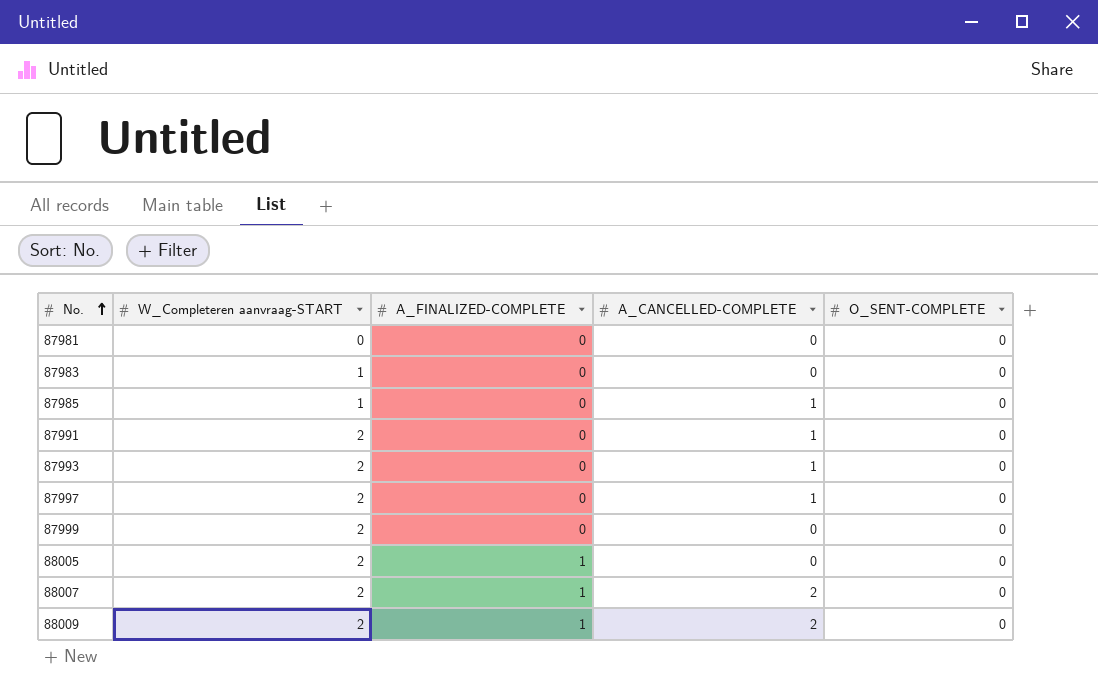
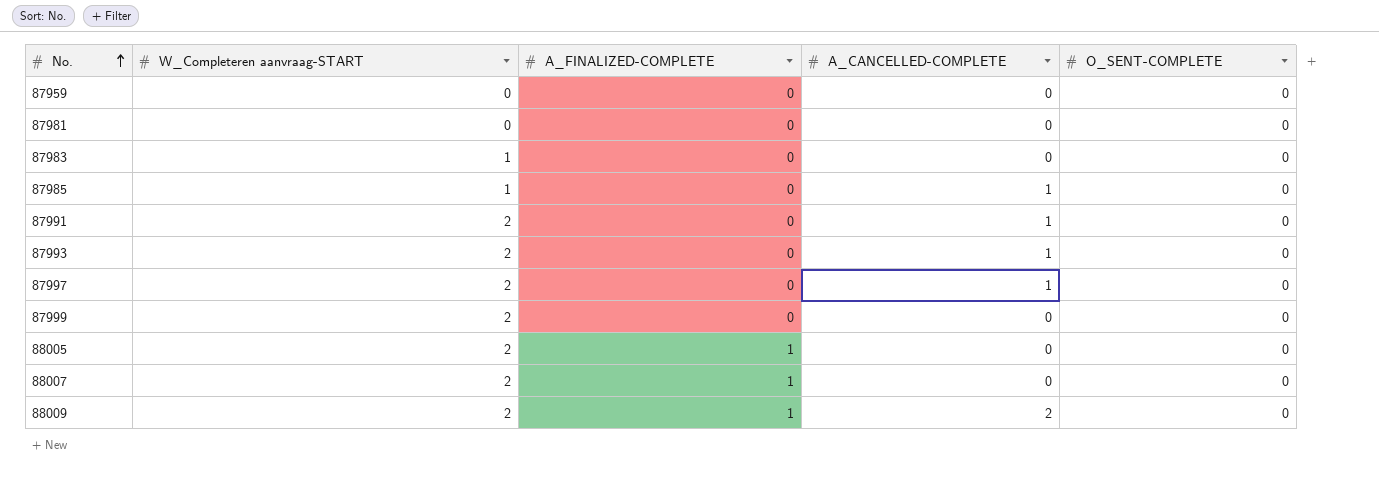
row 87959: none -> 0 | 0 | 0 | 0
88007 | A_CANCELLED-COMPLETE: 2 -> 0

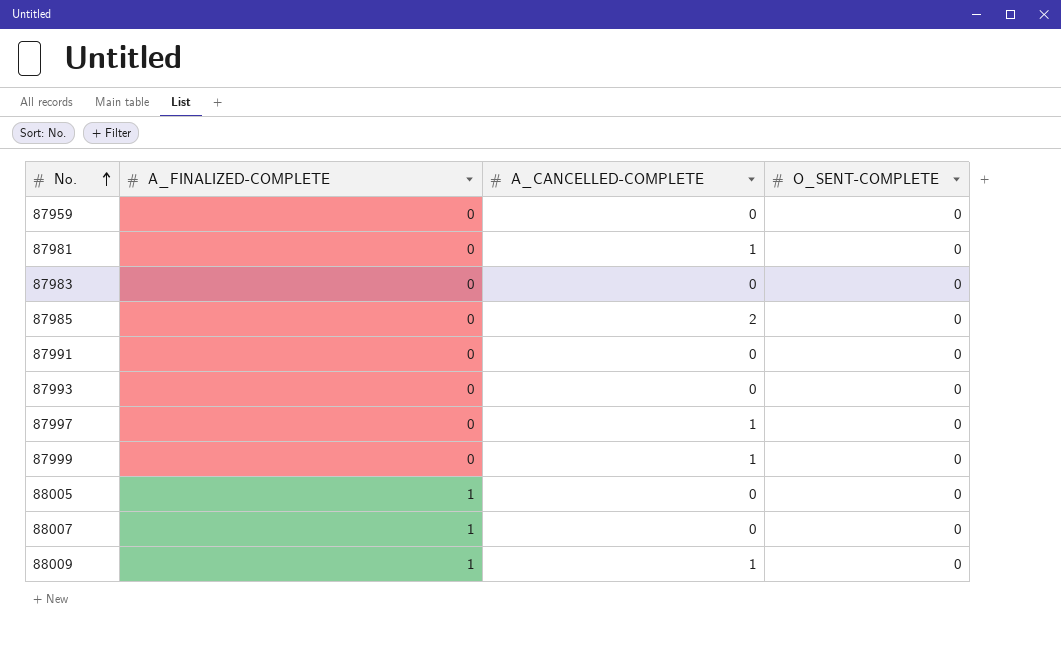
column W_Completeren aanvraag-START | position: 2 -> none
87981 | A_CANCELLED-COMPLETE: 0 -> 1
87985 | A_CANCELLED-COMPLETE: 1 -> 2
87991 | A_CANCELLED-COMPLETE: 1 -> 0
87993 | A_CANCELLED-COMPLETE: 1 -> 0
87999 | A_CANCELLED-COMPLETE: 0 -> 1
88009 | A_CANCELLED-COMPLETE: 2 -> 1

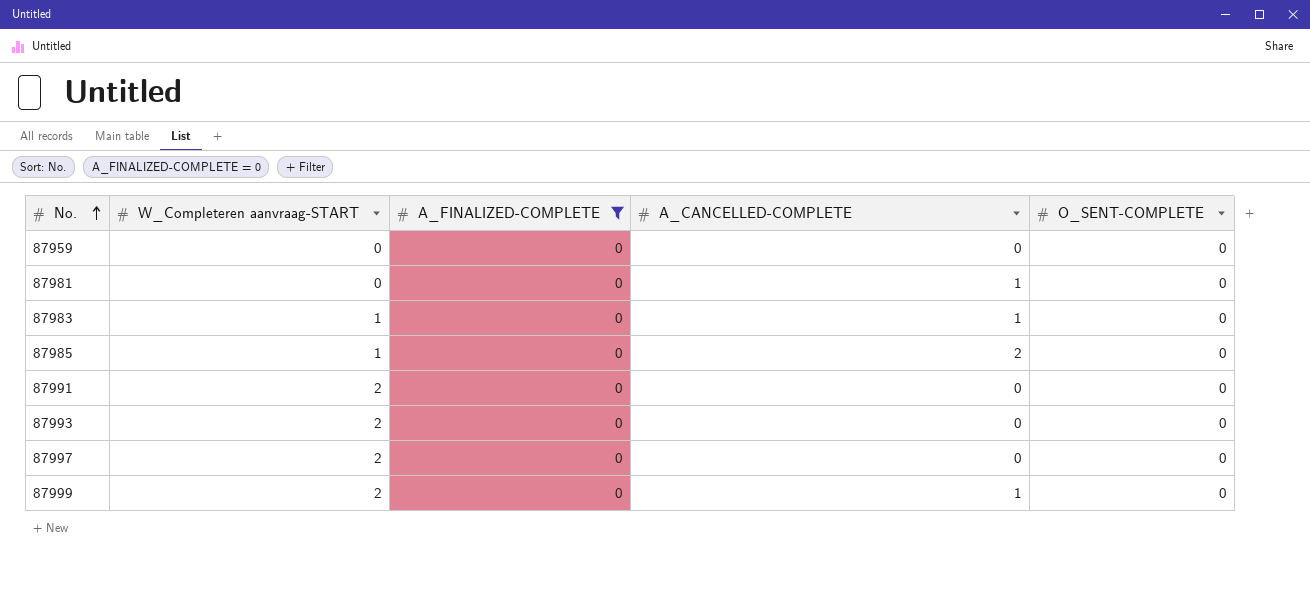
filter: none -> A_FINALIZED-COMPLETE = 0
column W_Completeren aanvraag-START | position: none -> 2
87983 | A_CANCELLED-COMPLETE: 0 -> 1
87997 | A_CANCELLED-COMPLETE: 1 -> 0

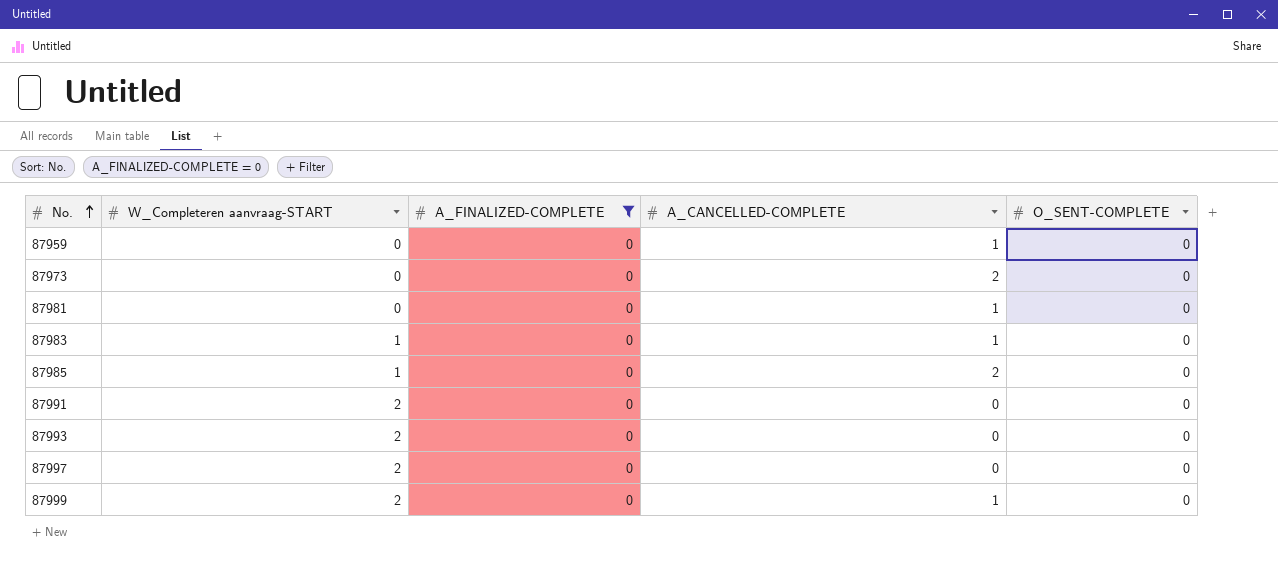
87959 | A_CANCELLED-COMPLETE: 0 -> 1
row 87973: none -> 0 | 0 | 2 | 0

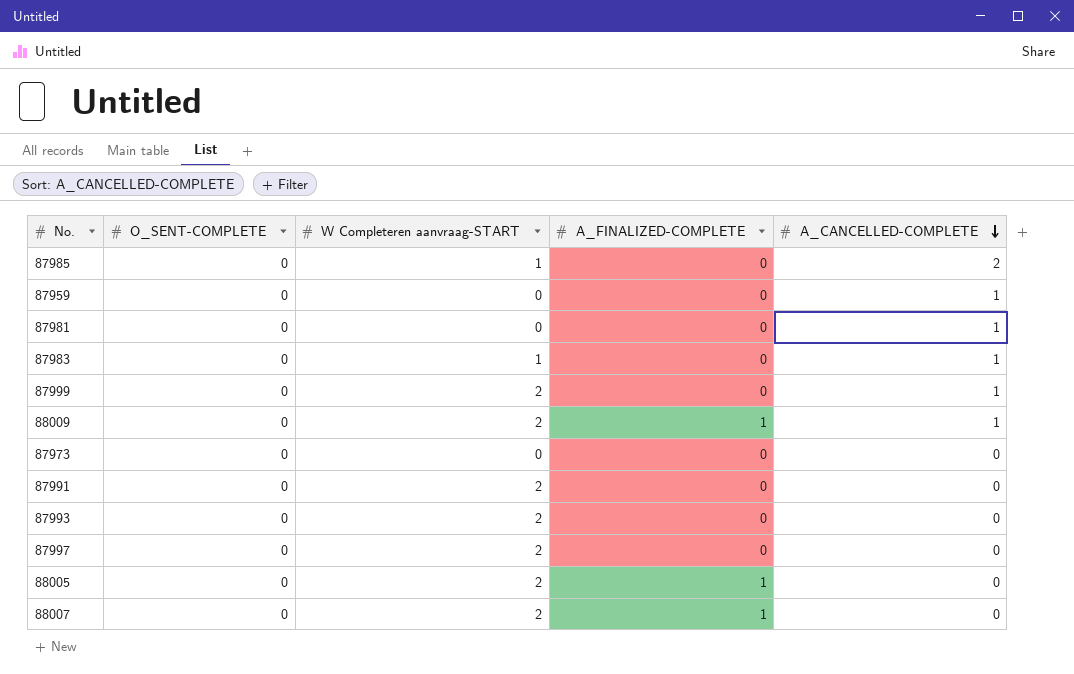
filter: A_FINALIZED-COMPLETE = 0 -> none
row order: No. ascending -> A_CANCELLED-COMPLETE descending
column O_SENT-COMPLETE | position: 5 -> 2
column name: W_Completeren aanvraag-START -> W Completeren aanvraag-START
87973 | A_CANCELLED-COMPLETE: 2 -> 0

